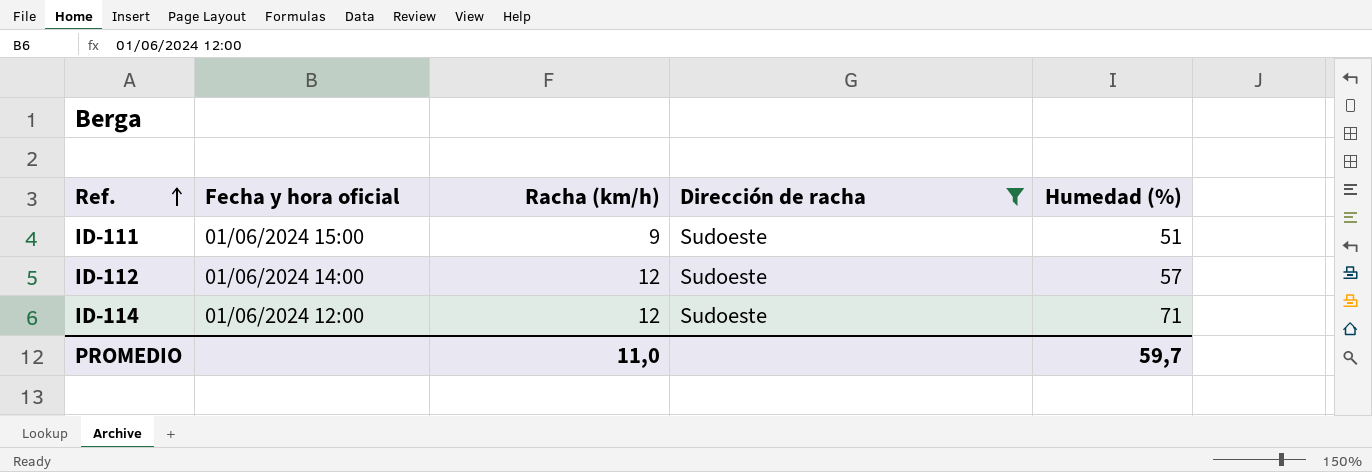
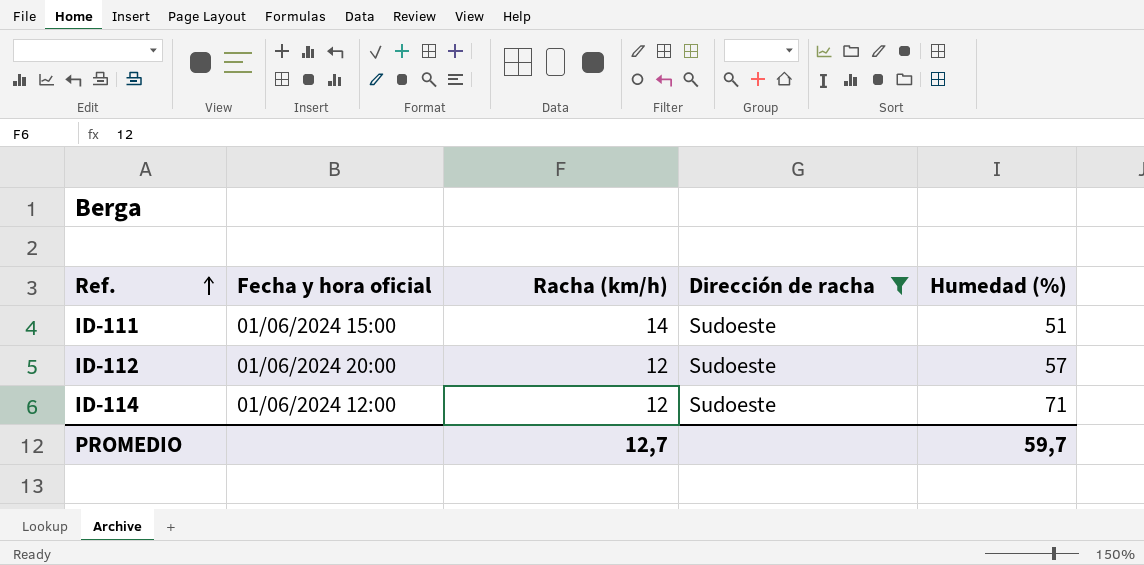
ID-111 | Racha (km/h): 9 -> 14
ID-112 | Fecha y hora oficial: 01/06/2024 14:00 -> 01/06/2024 20:00
PROMEDIO | Racha (km/h): 11,0 -> 12,7

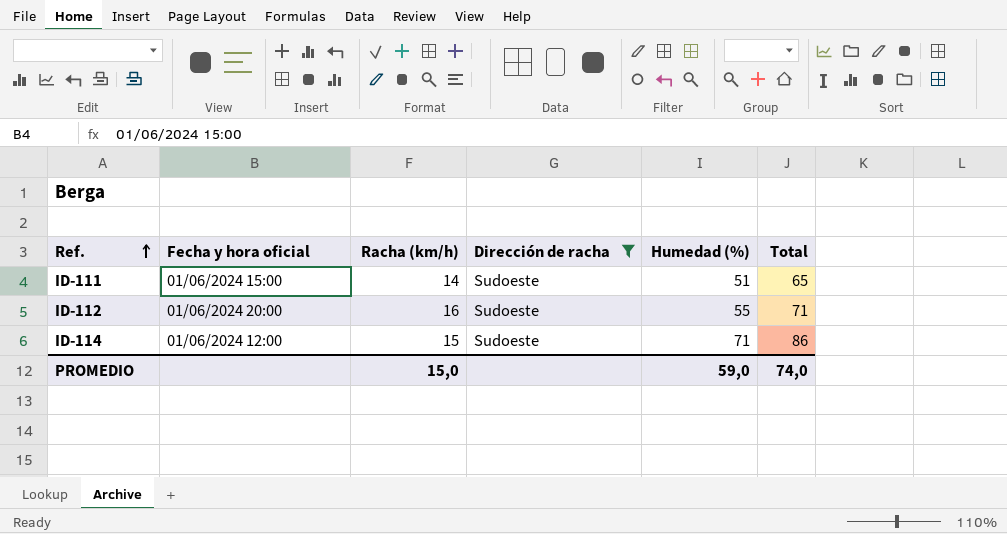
column Total | formula: none -> [Racha (km/h)] + [Humedad (%)]
ID-112 | Racha (km/h): 12 -> 16
ID-112 | Humedad (%): 57 -> 55
ID-114 | Racha (km/h): 12 -> 15
PROMEDIO | Racha (km/h): 12,7 -> 15,0
PROMEDIO | Humedad (%): 59,7 -> 59,0

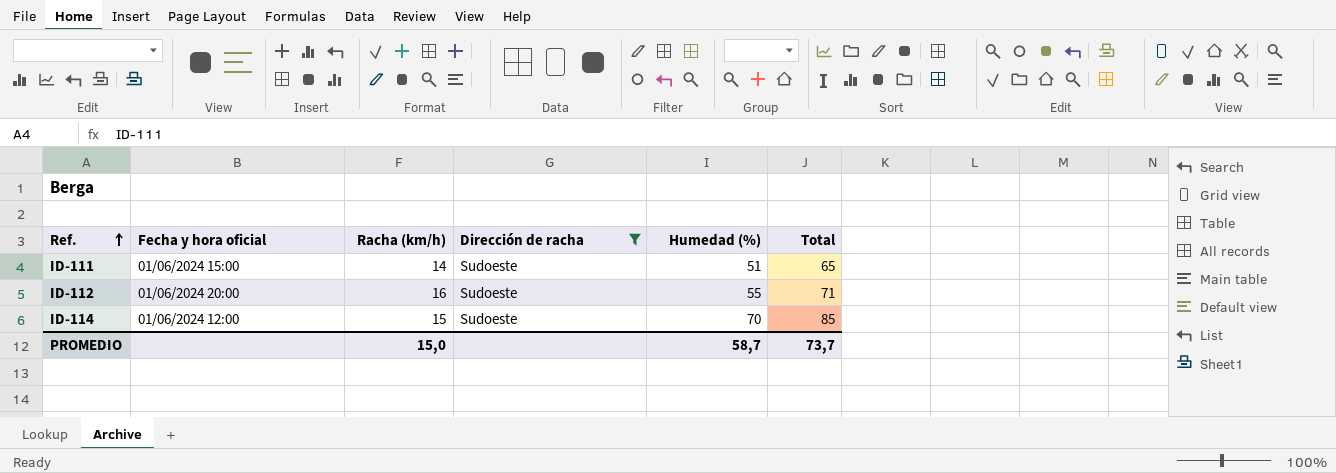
ID-114 | Humedad (%): 71 -> 70
ID-114 | Total: 86 -> 85
PROMEDIO | Humedad (%): 59,0 -> 58,7
PROMEDIO | Total: 74,0 -> 73,7

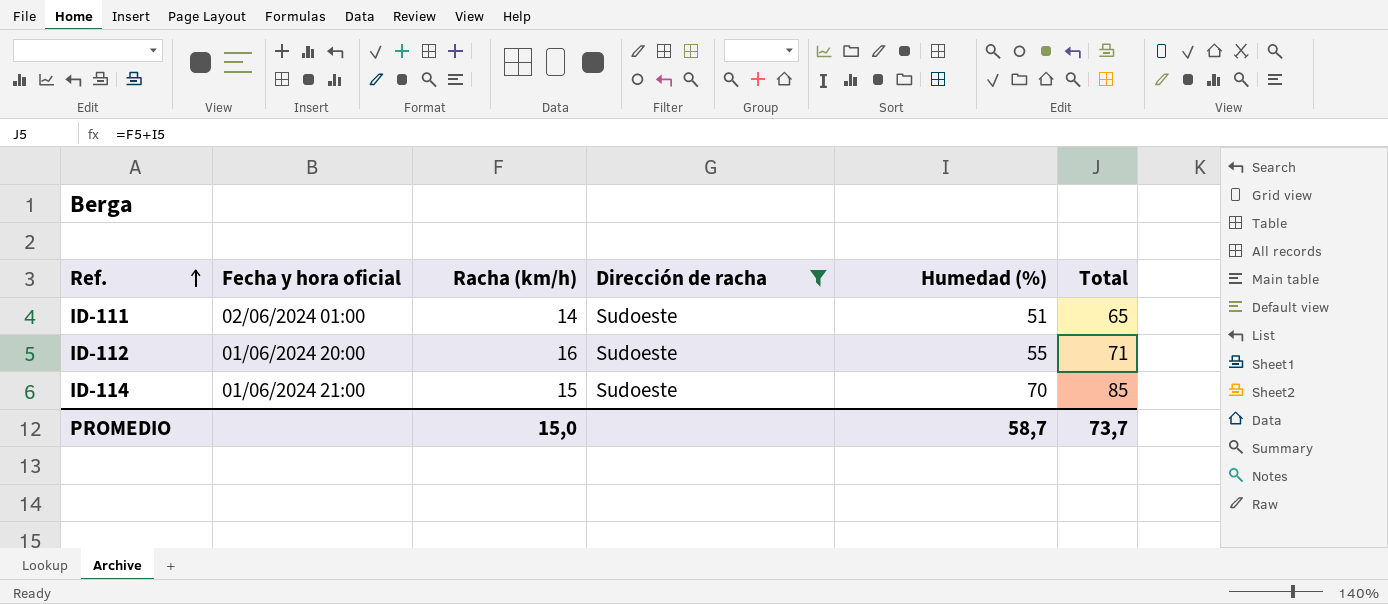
ID-111 | Fecha y hora oficial: 01/06/2024 15:00 -> 02/06/2024 01:00
ID-114 | Fecha y hora oficial: 01/06/2024 12:00 -> 01/06/2024 21:00

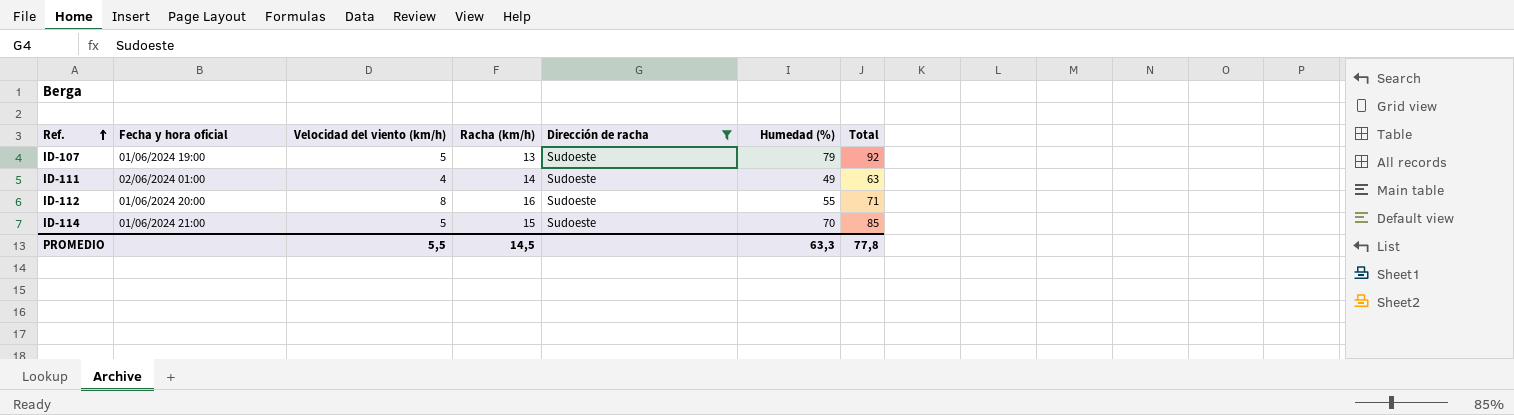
column Velocidad del viento (km/h) | position: none -> 3
row ID-107: none -> 01/06/2024 19:00 | 5 | 13 | Sudoeste | 79 | 92
ID-111 | Humedad (%): 51 -> 49
ID-111 | Total: 65 -> 63
PROMEDIO | Racha (km/h): 15,0 -> 14,5
PROMEDIO | Humedad (%): 58,7 -> 63,3
PROMEDIO | Total: 73,7 -> 77,8

